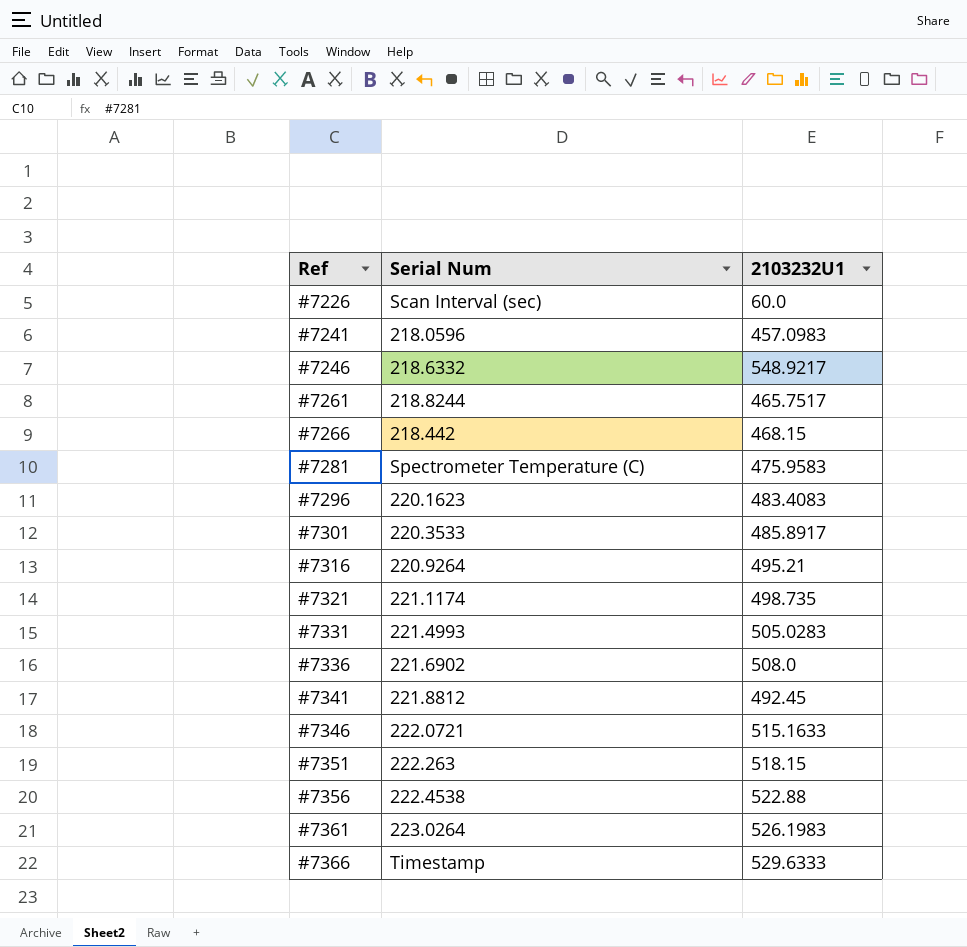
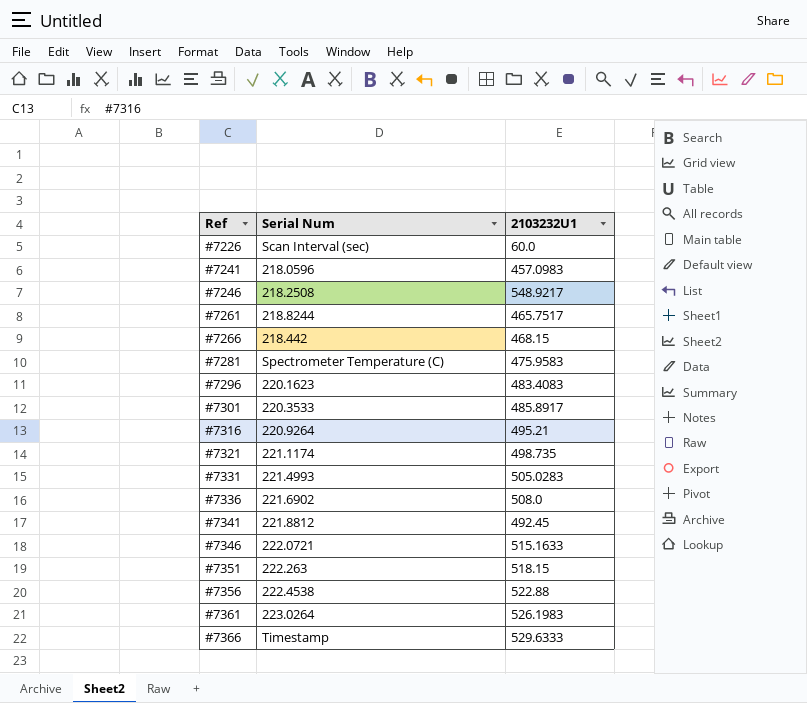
#7246 | Serial Num: 218.6332 -> 218.2508

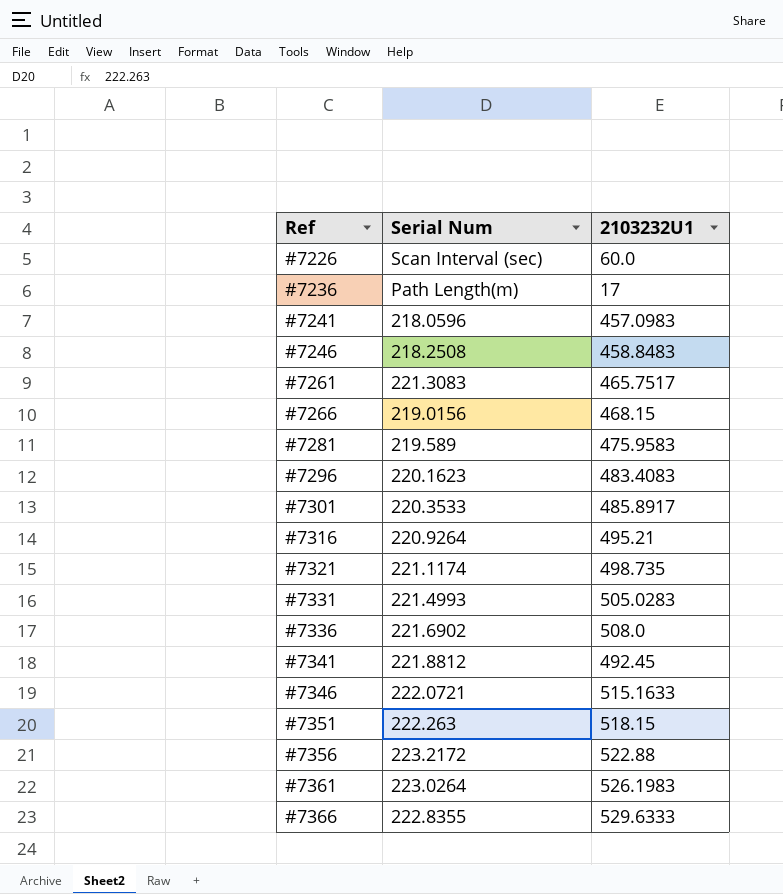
row #7236: none -> Path Length(m) | 17
#7246 | 2103232U1: 548.9217 -> 458.8483
#7261 | Serial Num: 218.8244 -> 221.3083
#7266 | Serial Num: 218.442 -> 219.0156
#7281 | Serial Num: Spectrometer Temperature (C) -> 219.589
#7356 | Serial Num: 222.4538 -> 223.2172
#7366 | Serial Num: Timestamp -> 222.8355

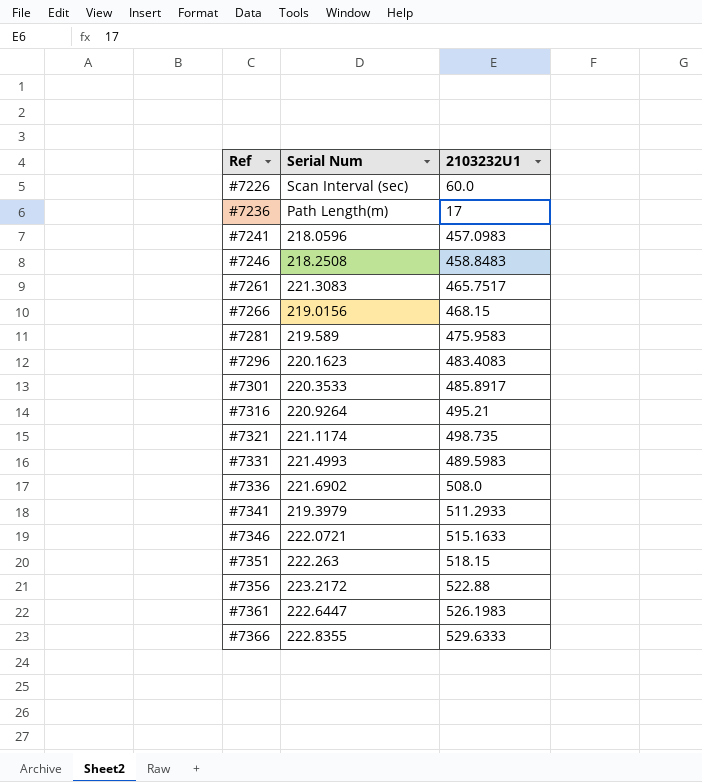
#7331 | 2103232U1: 505.0283 -> 489.5983
#7341 | Serial Num: 221.8812 -> 219.3979
#7341 | 2103232U1: 492.45 -> 511.2933
#7361 | Serial Num: 223.0264 -> 222.6447

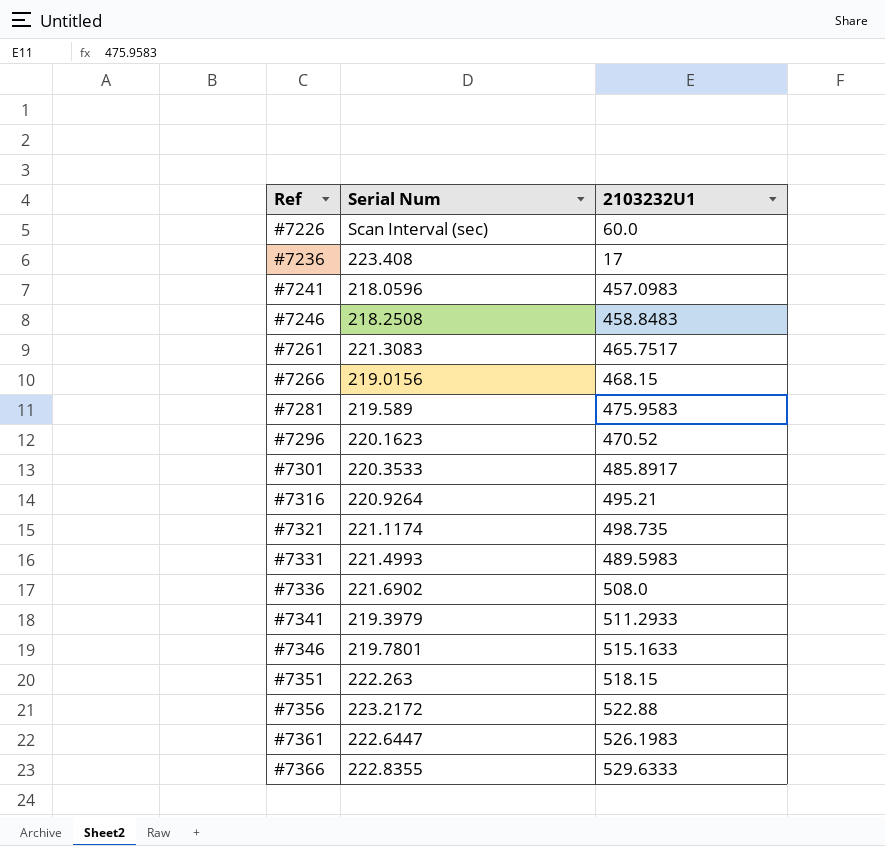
#7236 | Serial Num: Path Length(m) -> 223.408
#7296 | 2103232U1: 483.4083 -> 470.52
#7346 | Serial Num: 222.0721 -> 219.7801

